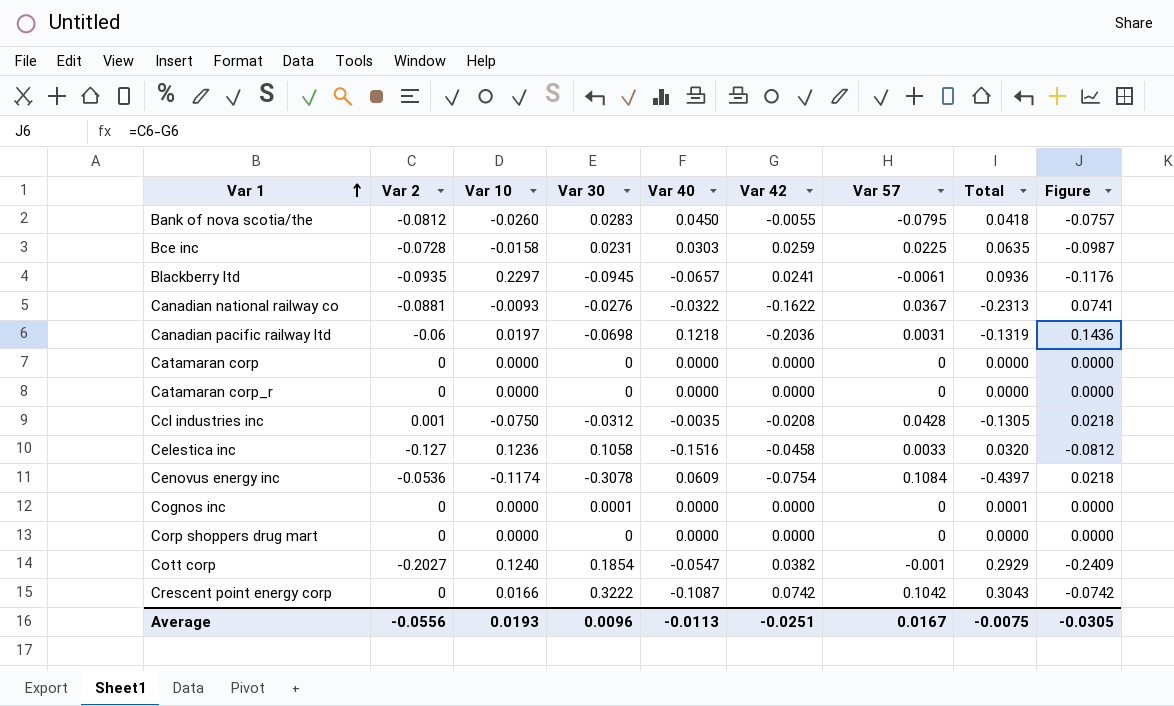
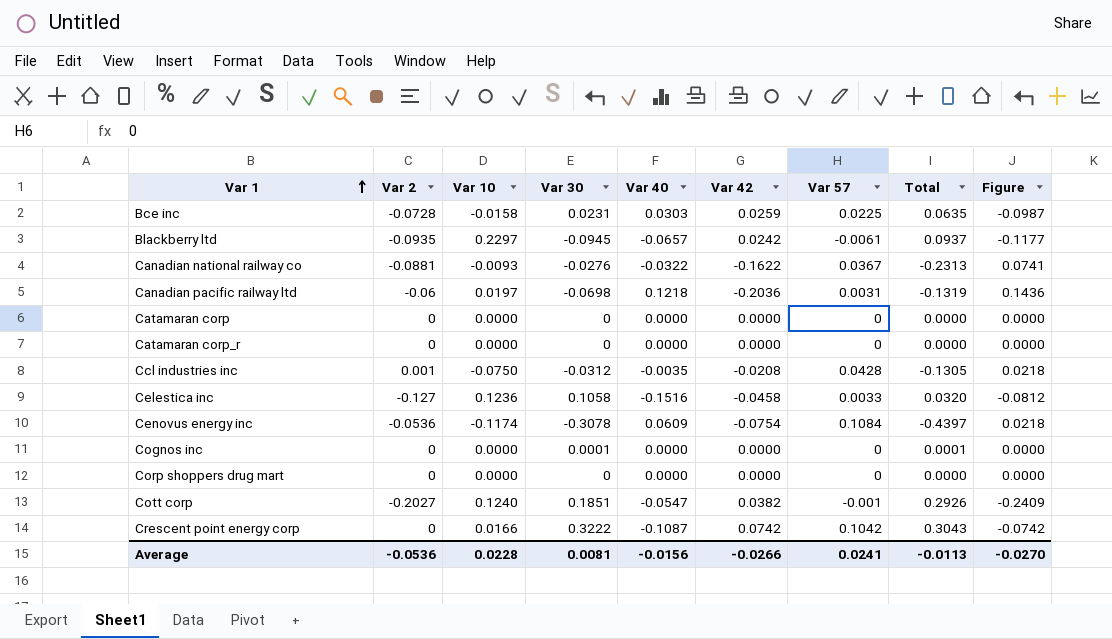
row Bank of nova scotia/the: -0.0812 | -0.0260 | 0.0283 | 0.0450 | -0.0055 | -0.0795 | 0.0418 | -0.0757 -> none
Blackberry ltd | Var 42: 0.0241 -> 0.0242
Blackberry ltd | Total: 0.0936 -> 0.0937
Blackberry ltd | Figure: -0.1176 -> -0.1177
Cott corp | Var 30: 0.1854 -> 0.1851
Cott corp | Total: 0.2929 -> 0.2926
Average | Var 2: -0.0556 -> -0.0536
Average | Var 10: 0.0193 -> 0.0228
Average | Var 30: 0.0096 -> 0.0081
Average | Var 40: -0.0113 -> -0.0156
Average | Var 42: -0.0251 -> -0.0266
Average | Var 57: 0.0167 -> 0.0241
Average | Total: -0.0075 -> -0.0113
Average | Figure: -0.0305 -> -0.0270

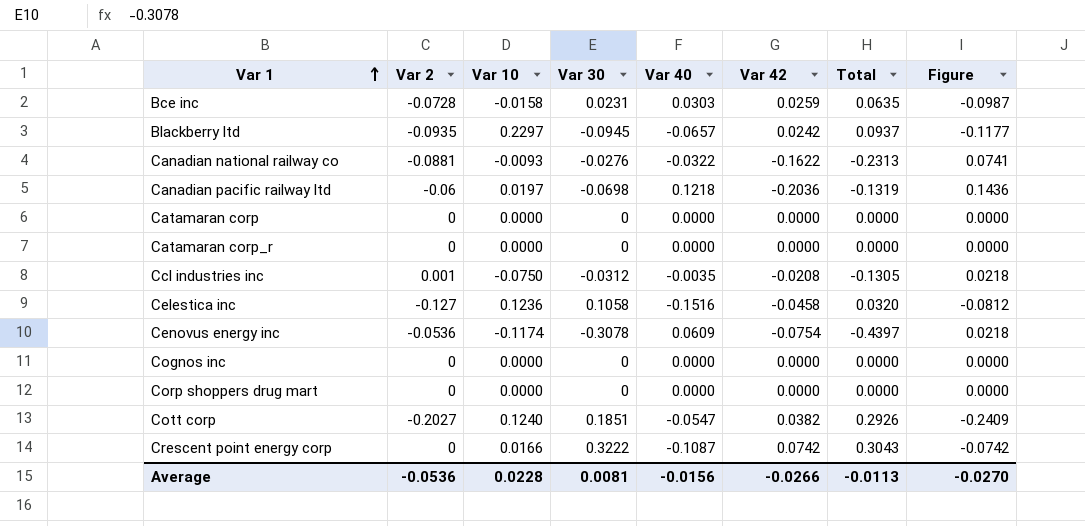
column Var 57 | position: 7 -> none
Cognos inc | Var 30: 0.0001 -> 0
Cognos inc | Total: 0.0001 -> 0.0000

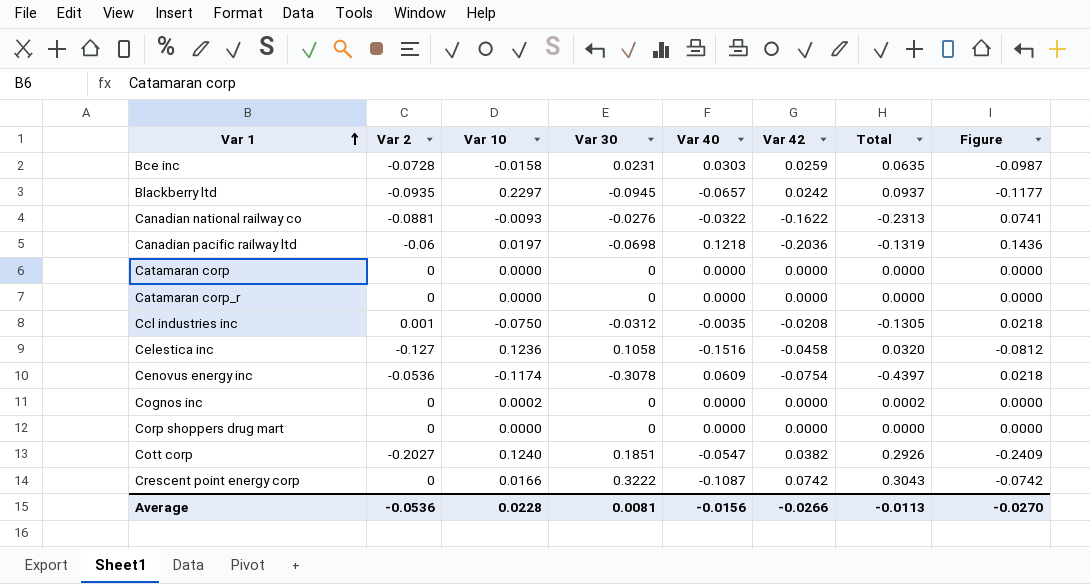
Cognos inc | Var 10: 0.0000 -> 0.0002
Cognos inc | Total: 0.0000 -> 0.0002

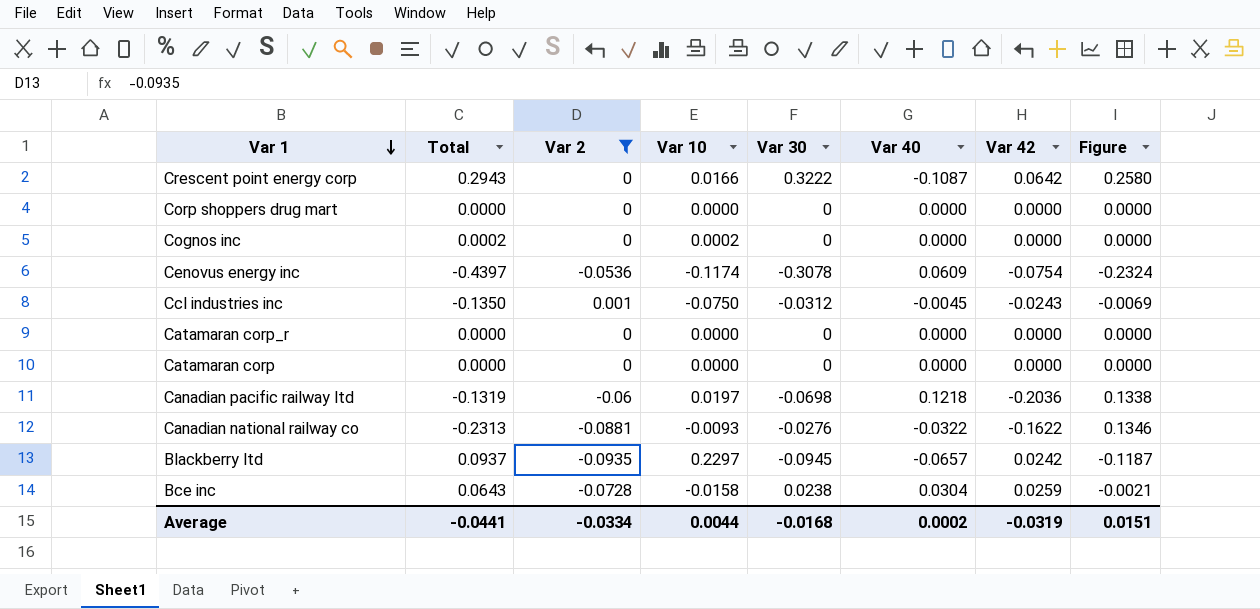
filter: none -> Var 2 >= -0.0935
row order: Var 1 ascending -> Var 1 descending
column Total | position: 7 -> 2
column Figure | formula: [Var 2] - [Var 42] -> [Var 30] - [Var 42]
Crescent point energy corp | Total: 0.3043 -> 0.2943
Crescent point energy corp | Var 42: 0.0742 -> 0.0642
Ccl industries inc | Total: -0.1305 -> -0.1350
Ccl industries inc | Var 40: -0.0035 -> -0.0045
Ccl industries inc | Var 42: -0.0208 -> -0.0243
Bce inc | Total: 0.0635 -> 0.0643
Bce inc | Var 30: 0.0231 -> 0.0238
Bce inc | Var 40: 0.0303 -> 0.0304
Average | Total: -0.0113 -> -0.0441
Average | Var 2: -0.0536 -> -0.0334
Average | Var 10: 0.0228 -> 0.0044
Average | Var 30: 0.0081 -> -0.0168
Average | Var 40: -0.0156 -> 0.0002
Average | Var 42: -0.0266 -> -0.0319
Average | Figure: -0.0270 -> 0.0151

